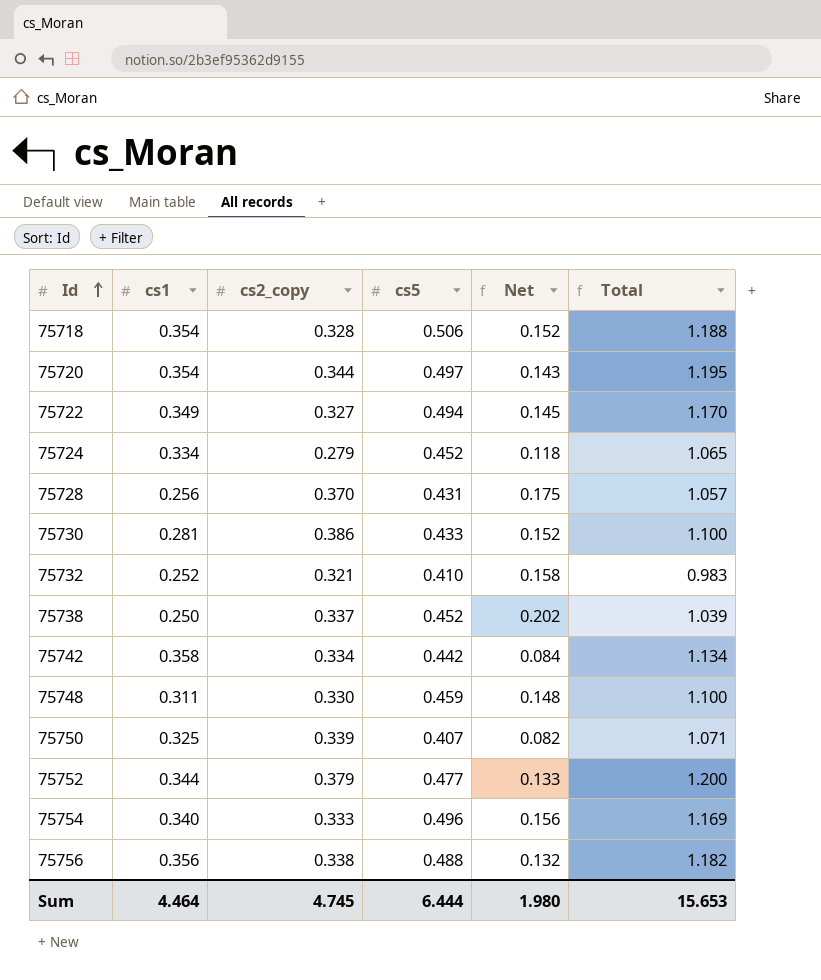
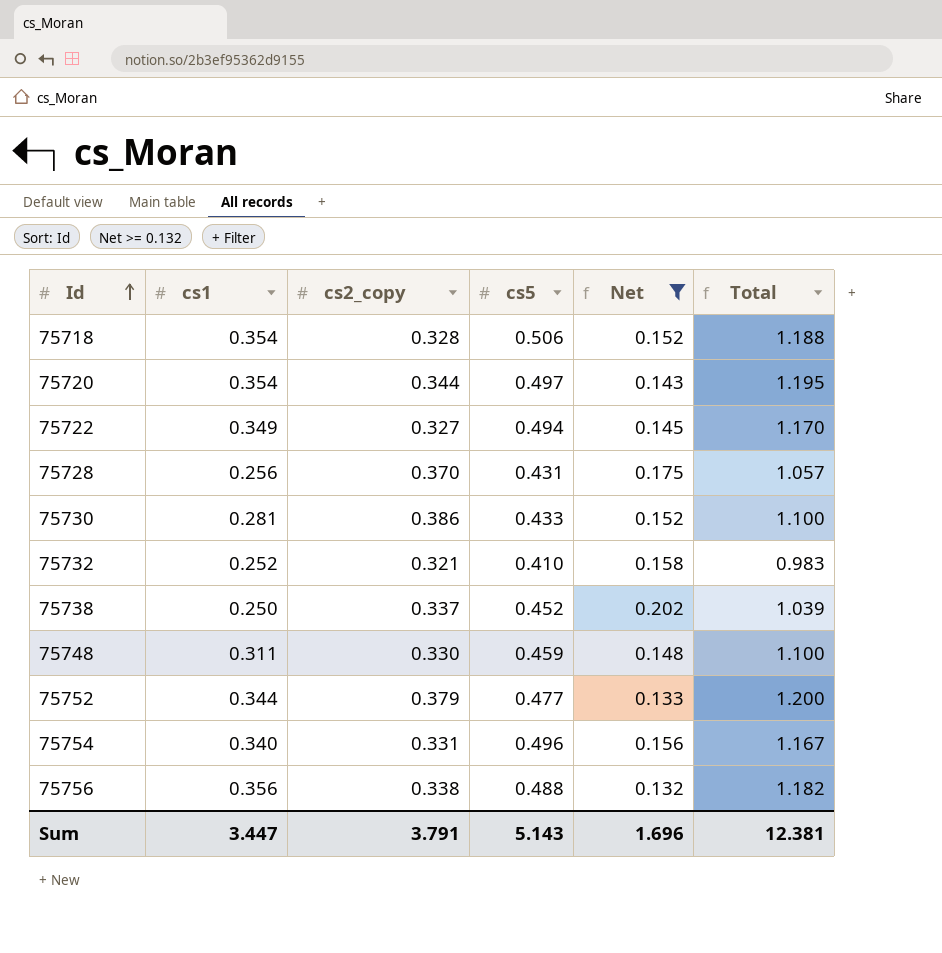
filter: none -> Net >= 0.132
75754 | cs2_copy: 0.333 -> 0.331
75754 | Total: 1.169 -> 1.167
Sum | cs1: 4.464 -> 3.447
Sum | cs2_copy: 4.745 -> 3.791
Sum | cs5: 6.444 -> 5.143
Sum | Net: 1.980 -> 1.696
Sum | Total: 15.653 -> 12.381

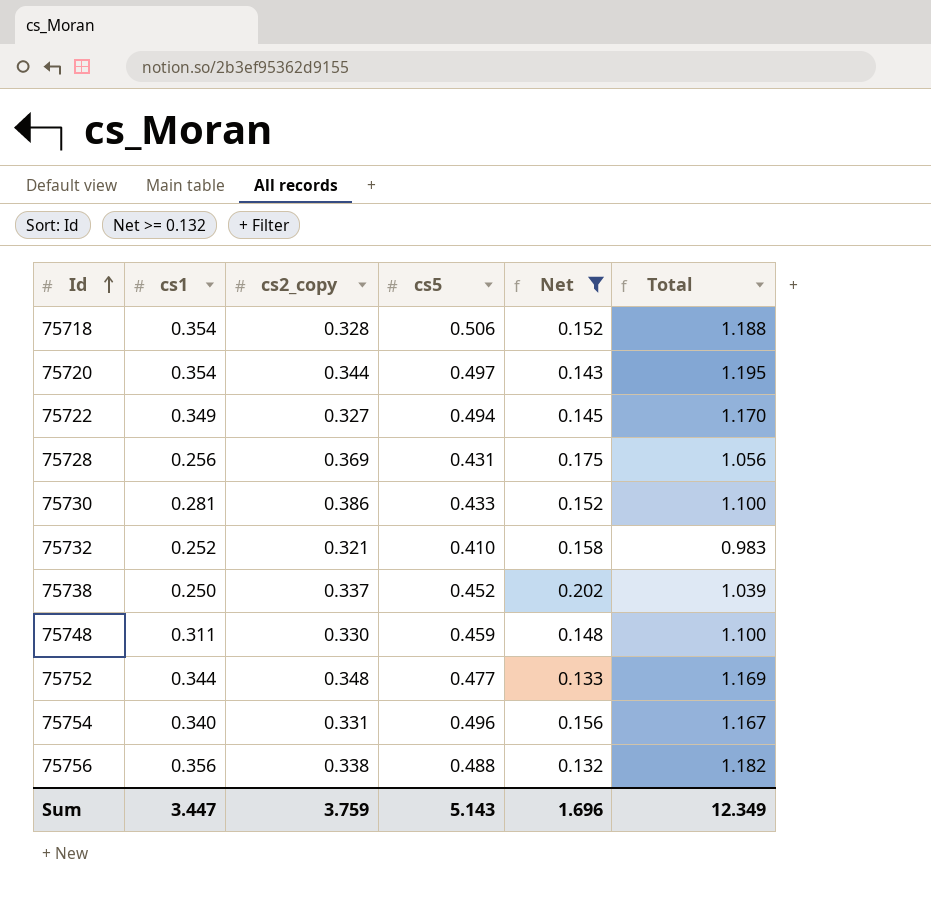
75728 | cs2_copy: 0.370 -> 0.369
75728 | Total: 1.057 -> 1.056
75752 | cs2_copy: 0.379 -> 0.348
75752 | Total: 1.200 -> 1.169
Sum | cs2_copy: 3.791 -> 3.759
Sum | Total: 12.381 -> 12.349

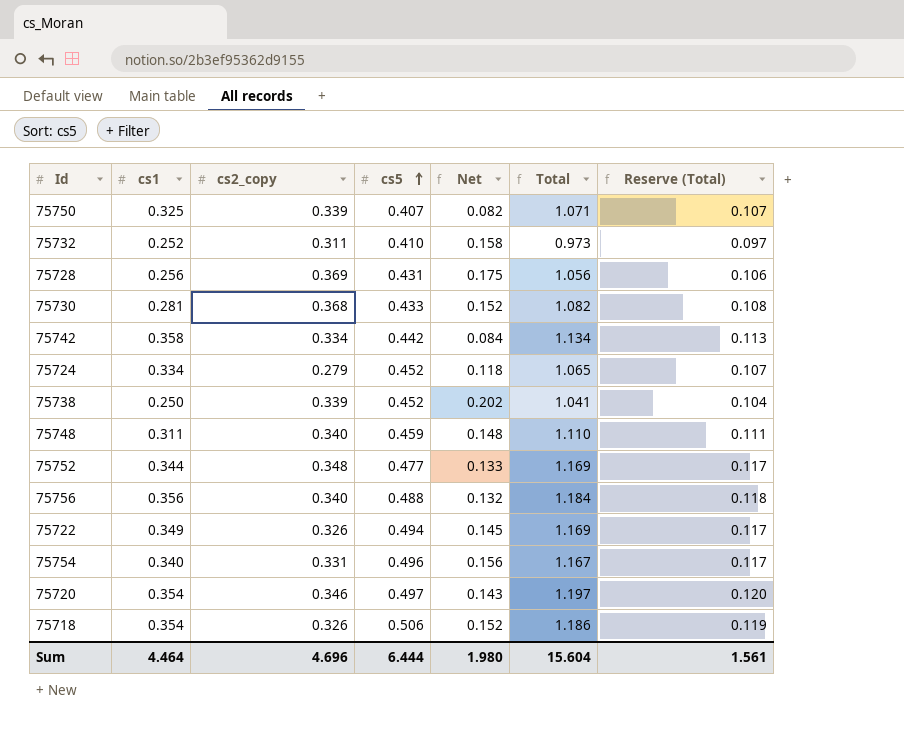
filter: Net >= 0.132 -> none
row order: Id ascending -> cs5 ascending
column Reserve (Total) | formula: none -> [Total] * 0.1
75732 | cs2_copy: 0.321 -> 0.311
75732 | Total: 0.983 -> 0.973
75730 | cs2_copy: 0.386 -> 0.368
75730 | Total: 1.100 -> 1.082
75738 | cs2_copy: 0.337 -> 0.339
75738 | Total: 1.039 -> 1.041
75748 | cs2_copy: 0.330 -> 0.340
75748 | Total: 1.100 -> 1.110
75756 | cs2_copy: 0.338 -> 0.340
75756 | Total: 1.182 -> 1.184
75722 | cs2_copy: 0.327 -> 0.326
75722 | Total: 1.170 -> 1.169
75720 | cs2_copy: 0.344 -> 0.346
75720 | Total: 1.195 -> 1.197
75718 | cs2_copy: 0.328 -> 0.326
75718 | Total: 1.188 -> 1.186
Sum | cs1: 3.447 -> 4.464
Sum | cs2_copy: 3.759 -> 4.696
Sum | cs5: 5.143 -> 6.444
Sum | Net: 1.696 -> 1.980
Sum | Total: 12.349 -> 15.604

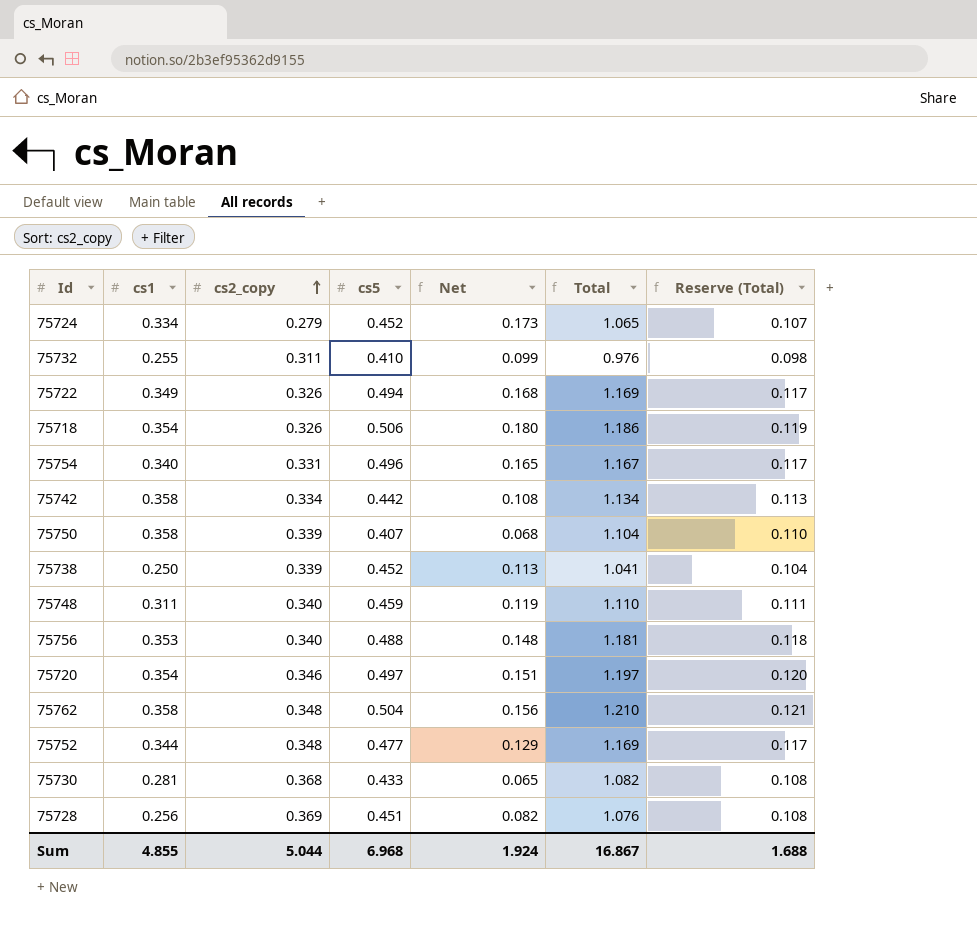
row order: cs5 ascending -> cs2_copy ascending
column Net | formula: [cs5] - [cs1] -> [cs5] - [cs2_copy]
75732 | cs1: 0.252 -> 0.255
75732 | Total: 0.973 -> 0.976
75732 | Reserve (Total): 0.097 -> 0.098
75750 | cs1: 0.325 -> 0.358
75750 | Total: 1.071 -> 1.104
75750 | Reserve (Total): 0.107 -> 0.110
75756 | cs1: 0.356 -> 0.353
75756 | Total: 1.184 -> 1.181
row 75762: none -> 0.358 | 0.348 | 0.504 | 0.156 | 1.210 | 0.121
75728 | cs5: 0.431 -> 0.451
75728 | Total: 1.056 -> 1.076
75728 | Reserve (Total): 0.106 -> 0.108
Sum | cs1: 4.464 -> 4.855
Sum | cs2_copy: 4.696 -> 5.044
Sum | cs5: 6.444 -> 6.968
Sum | Net: 1.980 -> 1.924
Sum | Total: 15.604 -> 16.867
Sum | Reserve (Total): 1.561 -> 1.688

